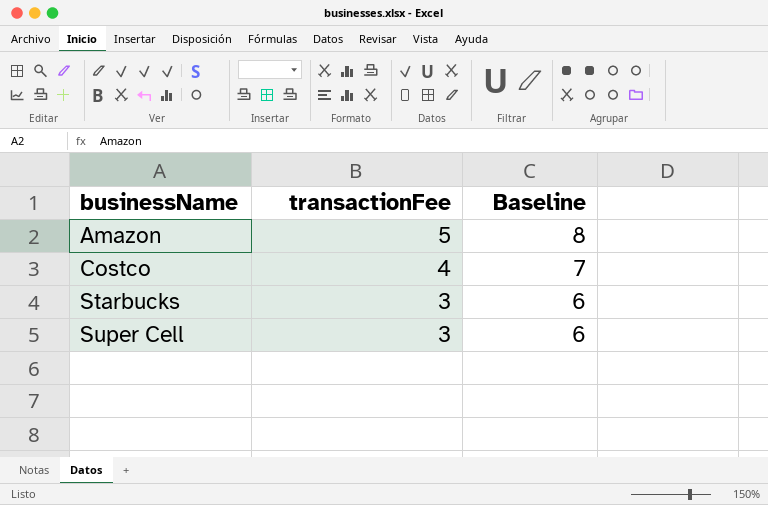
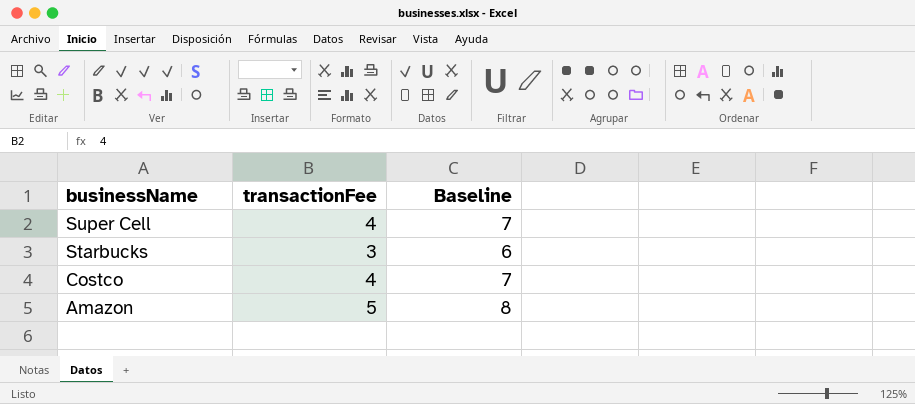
row order: businessName ascending -> businessName descending
Super Cell | transactionFee: 3 -> 4
Super Cell | Baseline: 6 -> 7

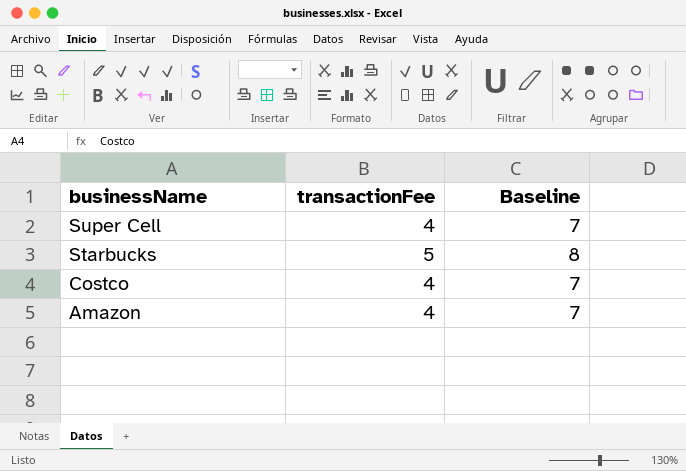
Starbucks | transactionFee: 3 -> 5
Starbucks | Baseline: 6 -> 8
Amazon | transactionFee: 5 -> 4
Amazon | Baseline: 8 -> 7

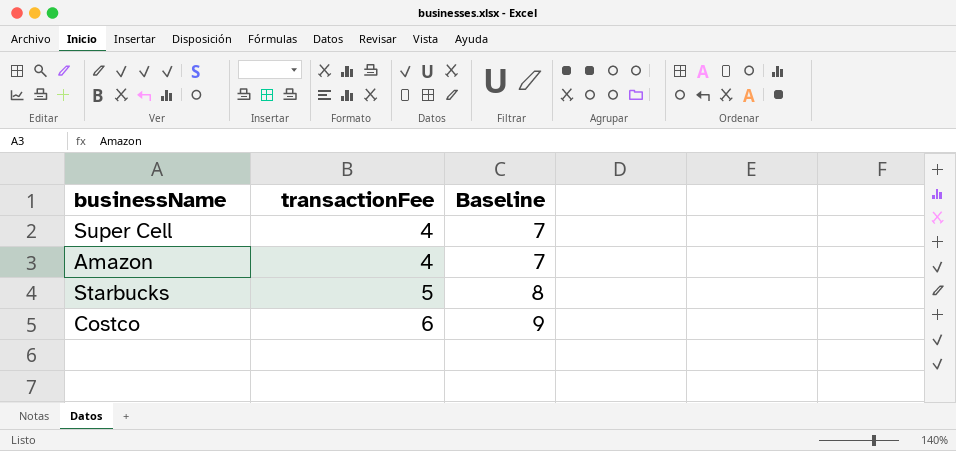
row order: businessName descending -> transactionFee ascending
Costco | transactionFee: 4 -> 6
Costco | Baseline: 7 -> 9

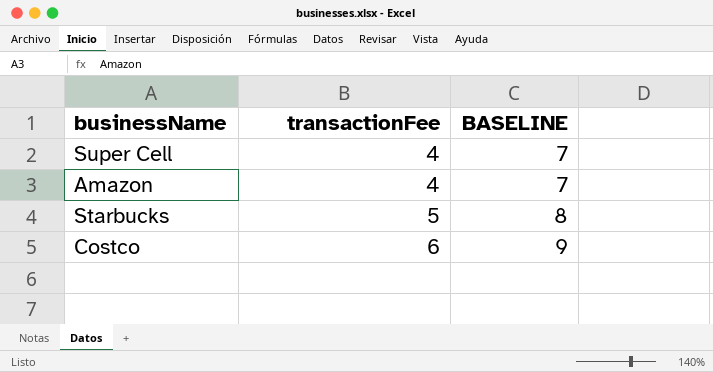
column name: Baseline -> BASELINE

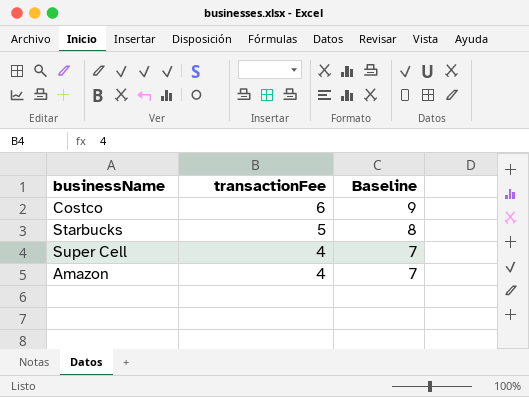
row order: transactionFee ascending -> transactionFee descending
column name: BASELINE -> Baseline

